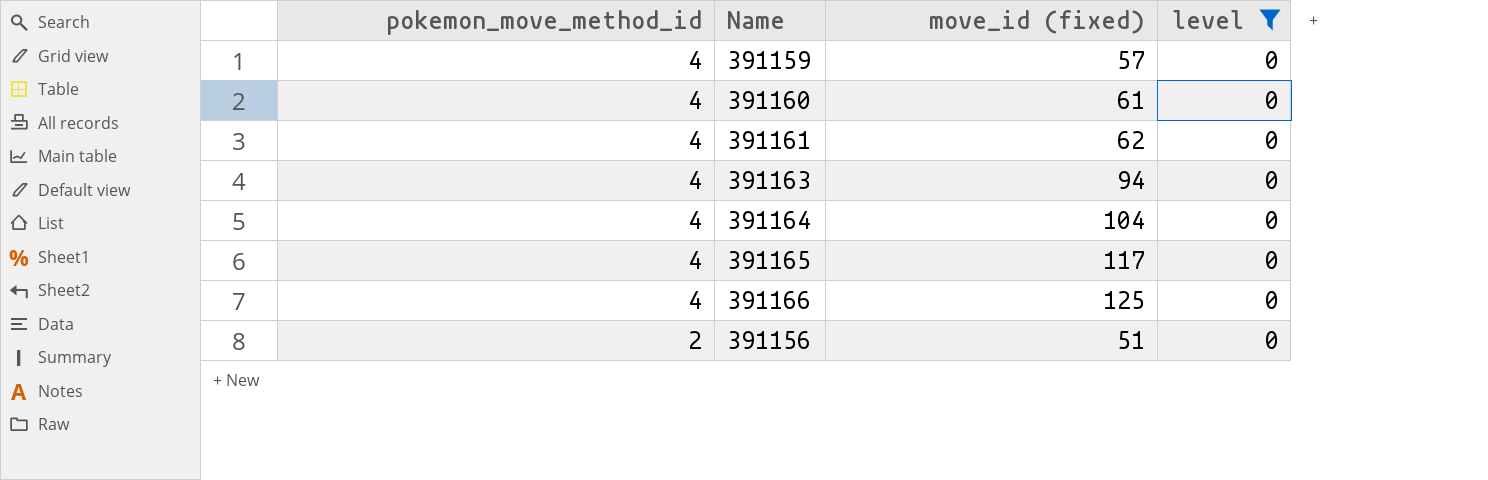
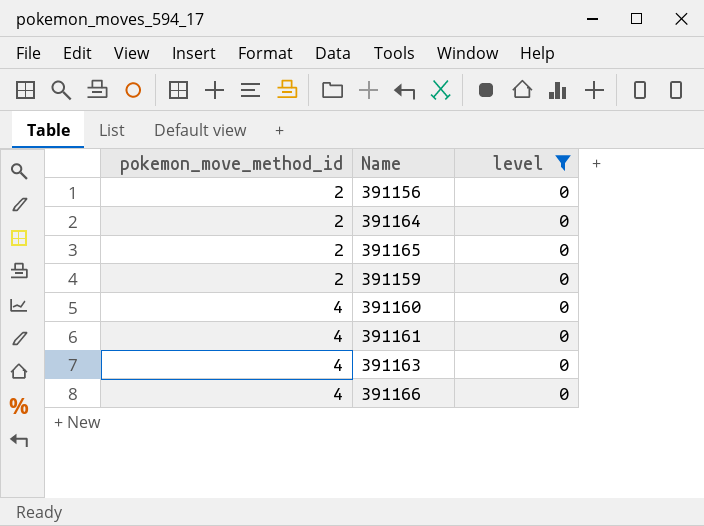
row order: pokemon_move_method_id descending -> pokemon_move_method_id ascending
column move_id (fixed) | position: 3 -> none
391164 | pokemon_move_method_id: 4 -> 2
391165 | pokemon_move_method_id: 4 -> 2
391159 | pokemon_move_method_id: 4 -> 2

